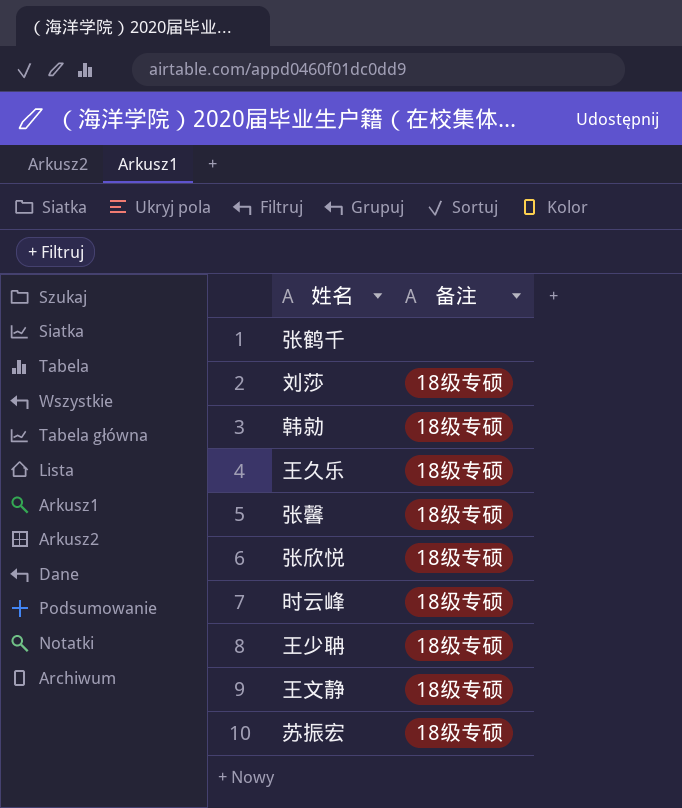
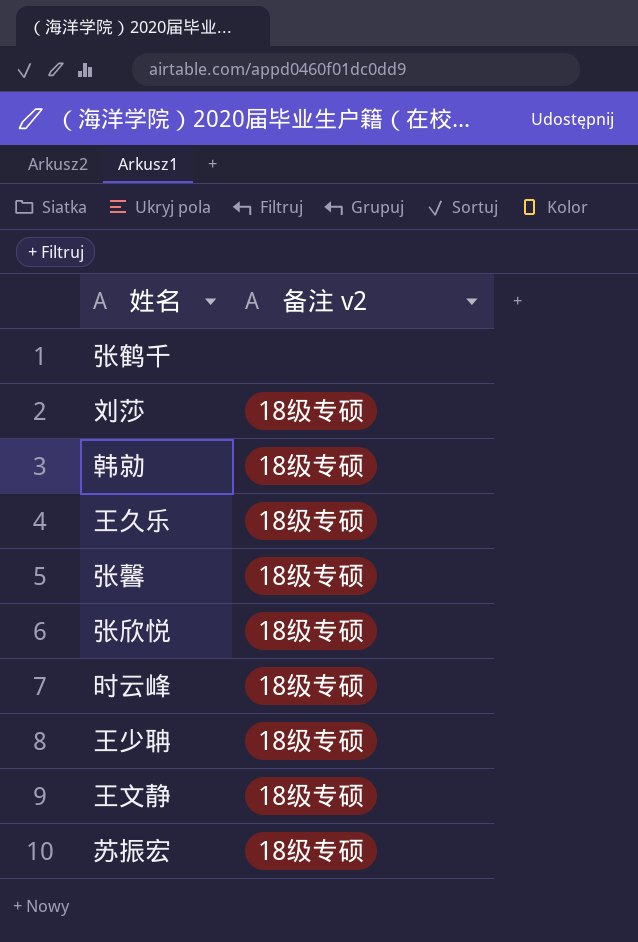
column name: 备注 -> 备注 v2

